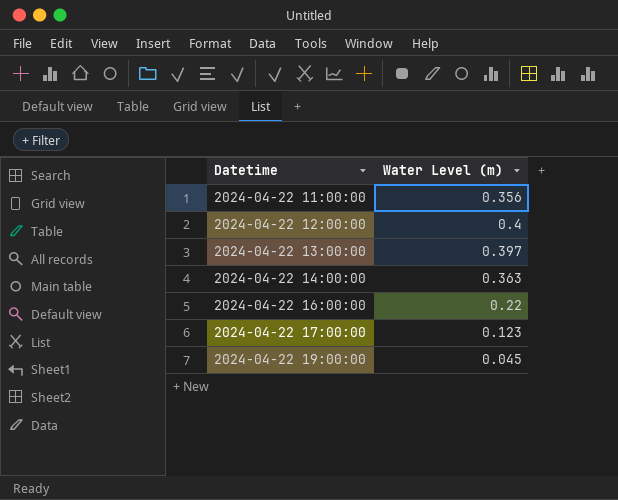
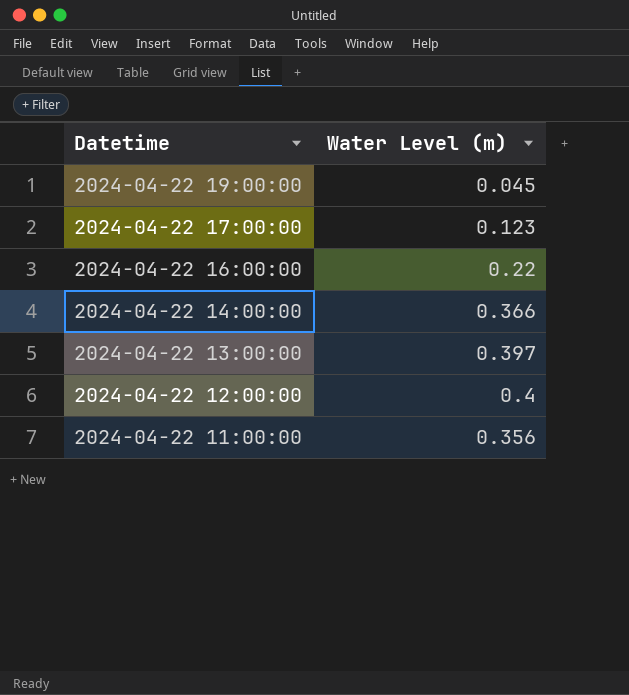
row order: Datetime ascending -> Datetime descending
2024-04-22 14:00:00 | Water Level (m): 0.363 -> 0.366

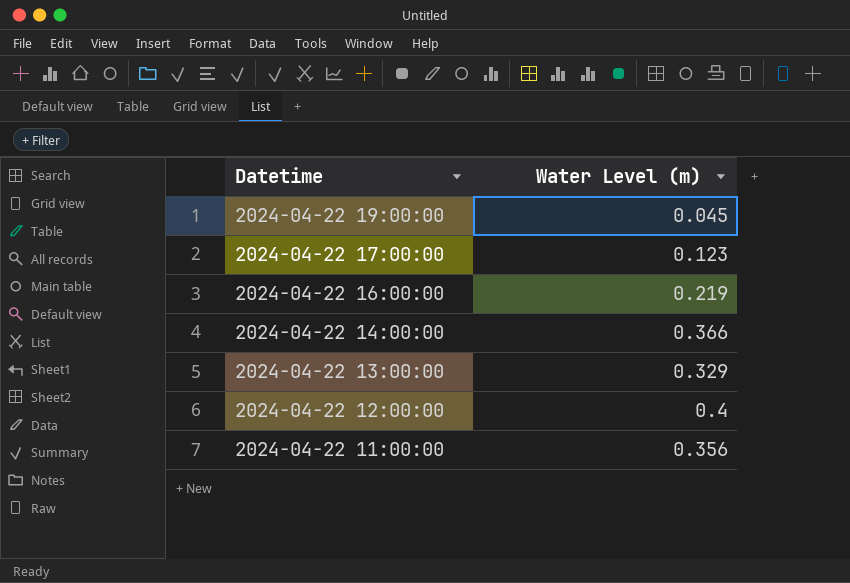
2024-04-22 16:00:00 | Water Level (m): 0.22 -> 0.219
2024-04-22 13:00:00 | Water Level (m): 0.397 -> 0.329

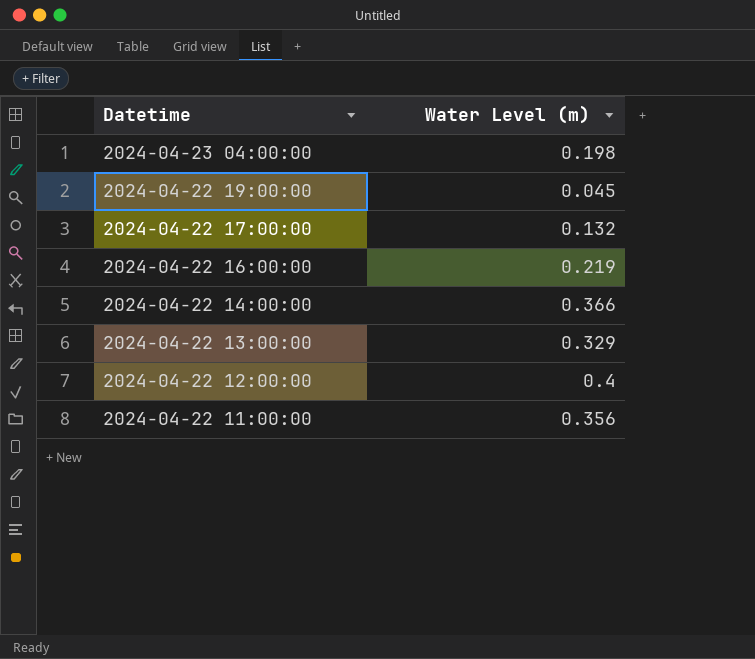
row 2024-04-23 04:00:00: none -> 0.198
2024-04-22 17:00:00 | Water Level (m): 0.123 -> 0.132

